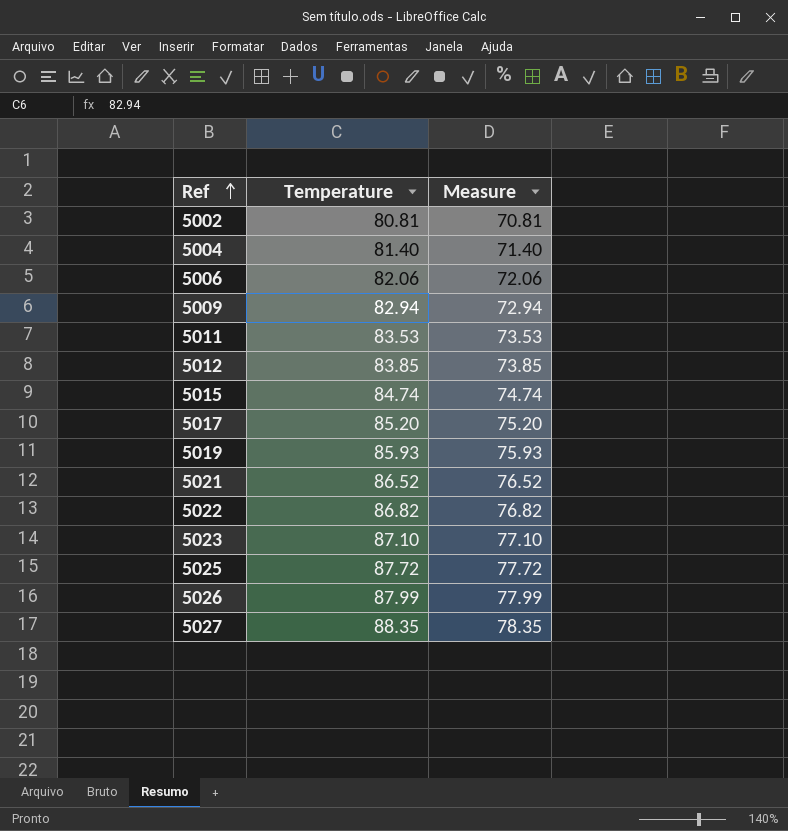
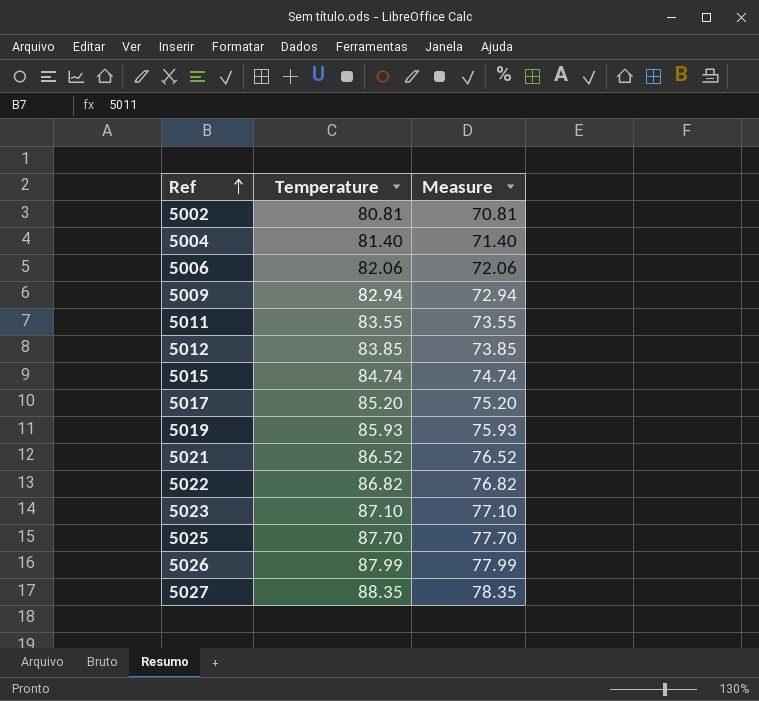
5011 | Temperature: 83.53 -> 83.55
5011 | Measure: 73.53 -> 73.55
5025 | Temperature: 87.72 -> 87.70
5025 | Measure: 77.72 -> 77.70

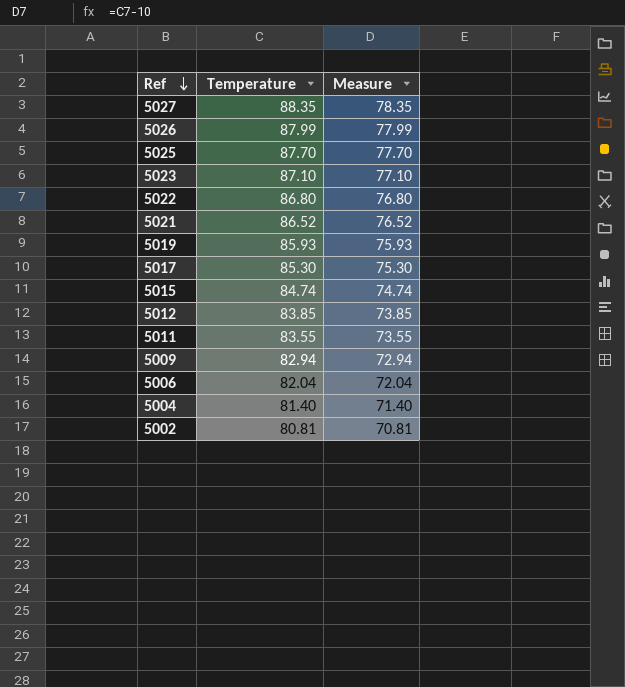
row order: Ref ascending -> Ref descending
5022 | Temperature: 86.82 -> 86.80
5022 | Measure: 76.82 -> 76.80
5017 | Temperature: 85.20 -> 85.30
5017 | Measure: 75.20 -> 75.30
5006 | Temperature: 82.06 -> 82.04
5006 | Measure: 72.06 -> 72.04

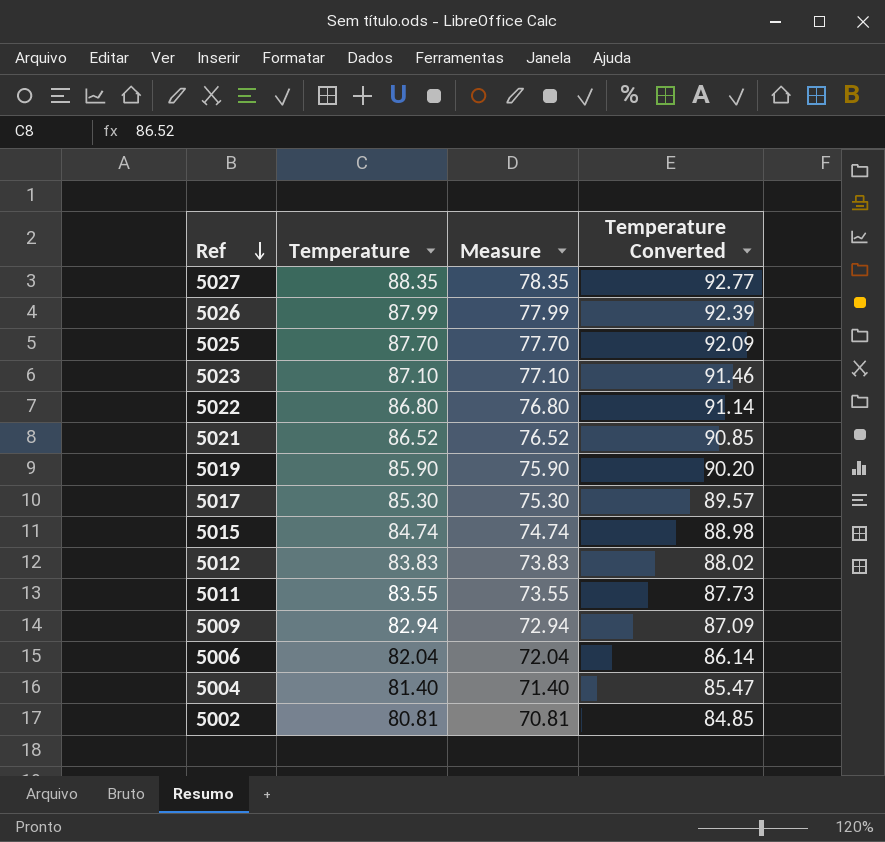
column Temperature Converted | formula: none -> [Temperature] * 1.05
5019 | Temperature: 85.93 -> 85.90
5019 | Measure: 75.93 -> 75.90
5012 | Temperature: 83.85 -> 83.83
5012 | Measure: 73.85 -> 73.83

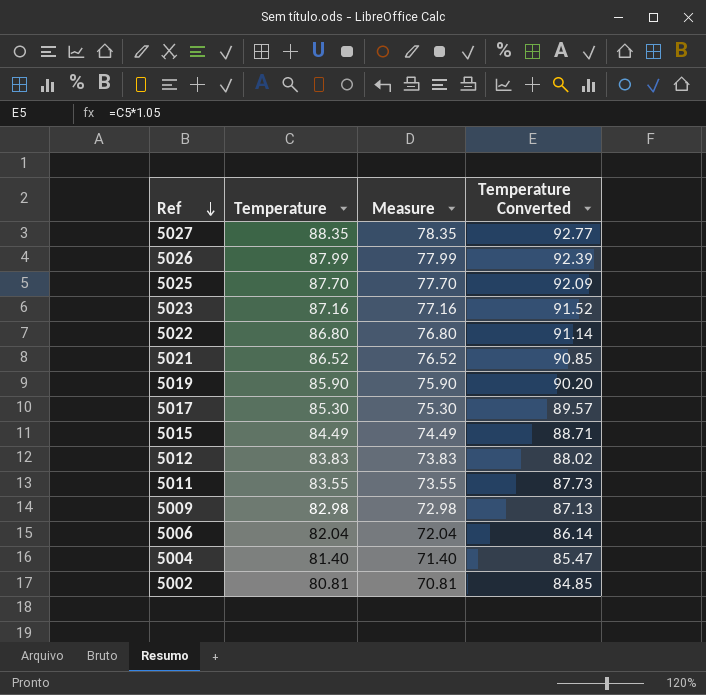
5023 | Temperature: 87.10 -> 87.16
5023 | Measure: 77.10 -> 77.16
5023 | Temperature Converted: 91.46 -> 91.52
5015 | Temperature: 84.74 -> 84.49
5015 | Measure: 74.74 -> 74.49
5015 | Temperature Converted: 88.98 -> 88.71
5009 | Temperature: 82.94 -> 82.98
5009 | Measure: 72.94 -> 72.98
5009 | Temperature Converted: 87.09 -> 87.13

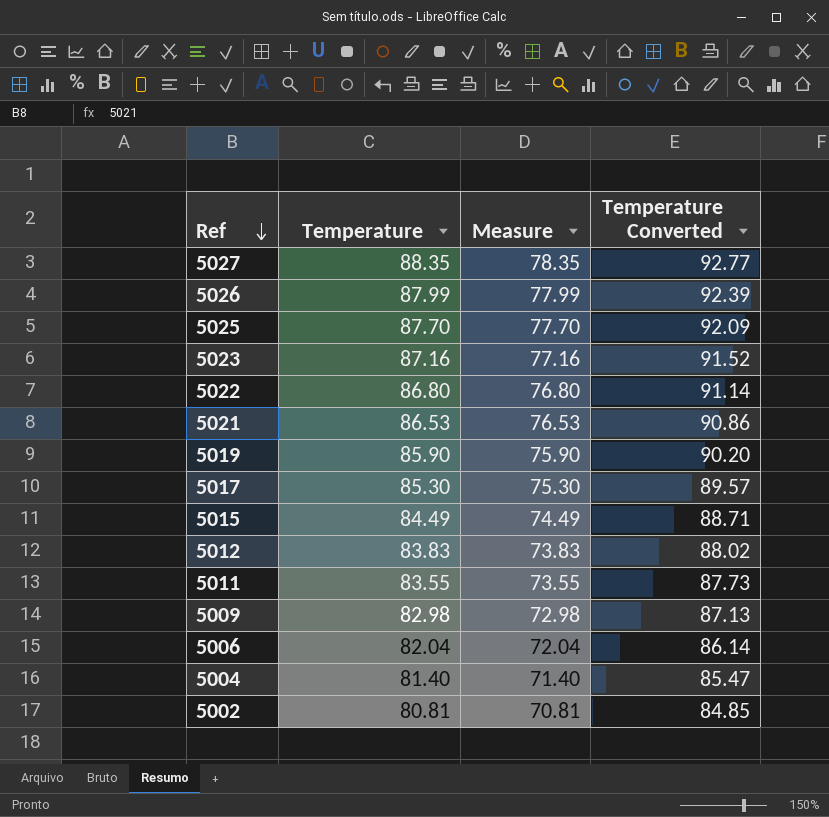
5021 | Temperature: 86.52 -> 86.53
5021 | Measure: 76.52 -> 76.53
5021 | Temperature Converted: 90.85 -> 90.86

